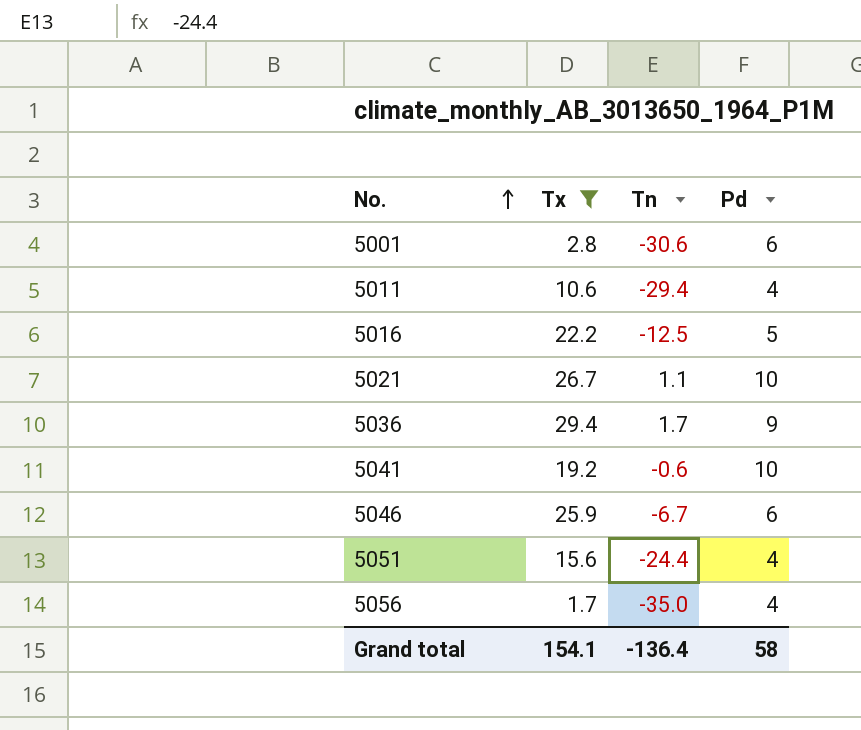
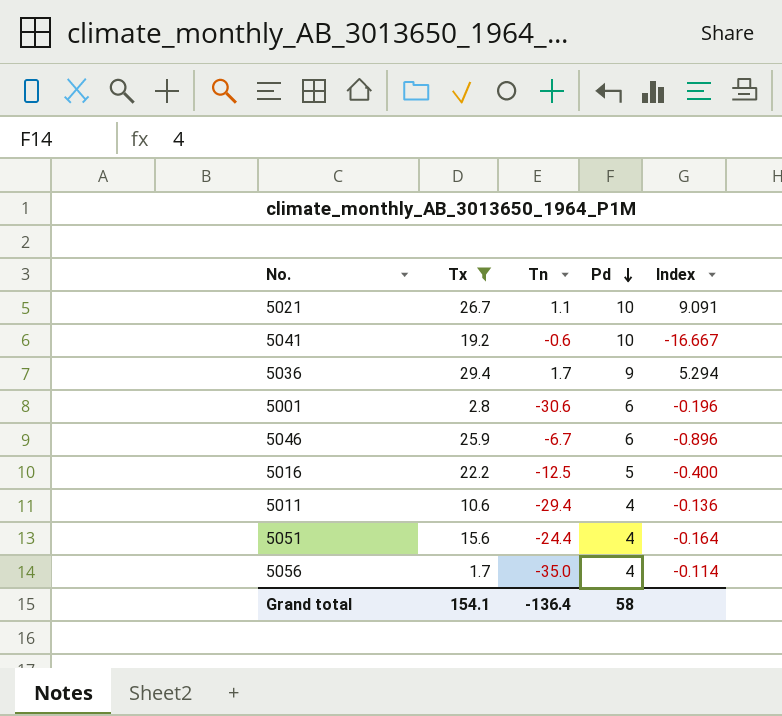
row order: No. ascending -> Pd descending
column Index | formula: none -> [Pd] / [Tn]

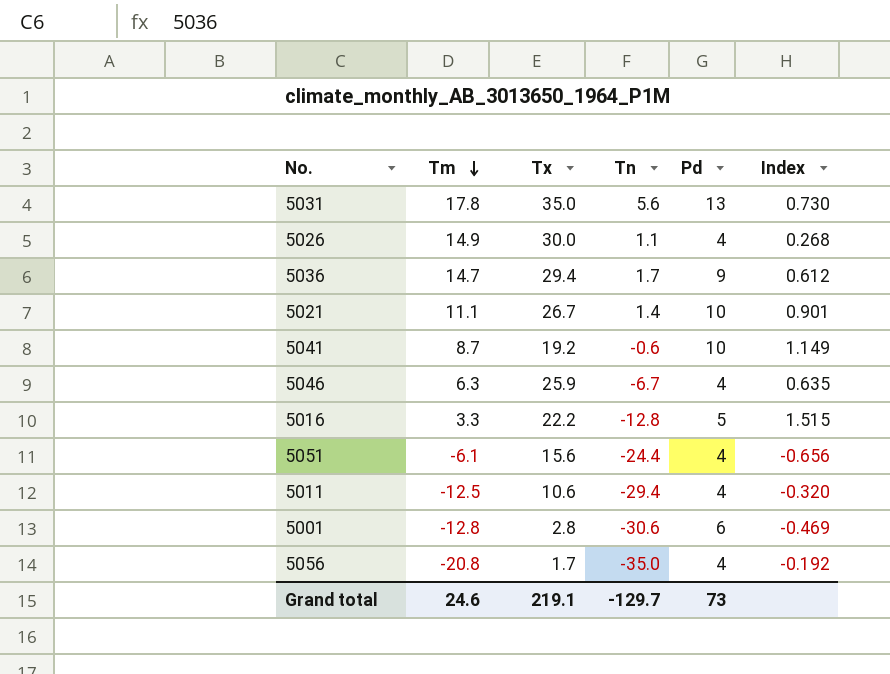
filter: Tx <= 29.4 -> none
row order: Pd descending -> Tm descending
column Tm | position: none -> 2
column Index | formula: [Pd] / [Tn] -> [Pd] / [Tm]
5021 | Tn: 1.1 -> 1.4
5046 | Pd: 6 -> 4
5016 | Tn: -12.5 -> -12.8
Grand total | Tx: 154.1 -> 219.1
Grand total | Tn: -136.4 -> -129.7
Grand total | Pd: 58 -> 73

